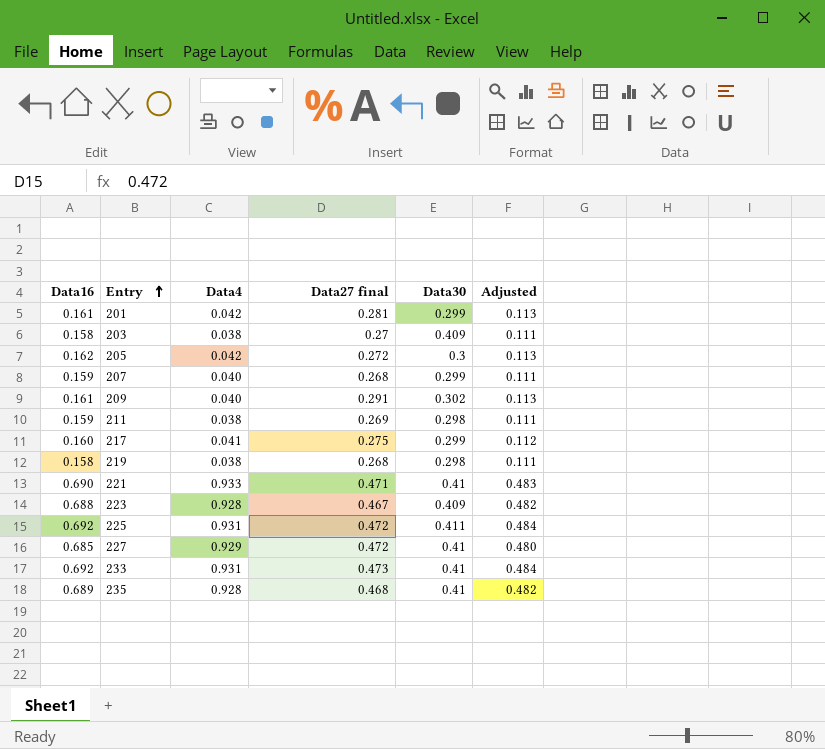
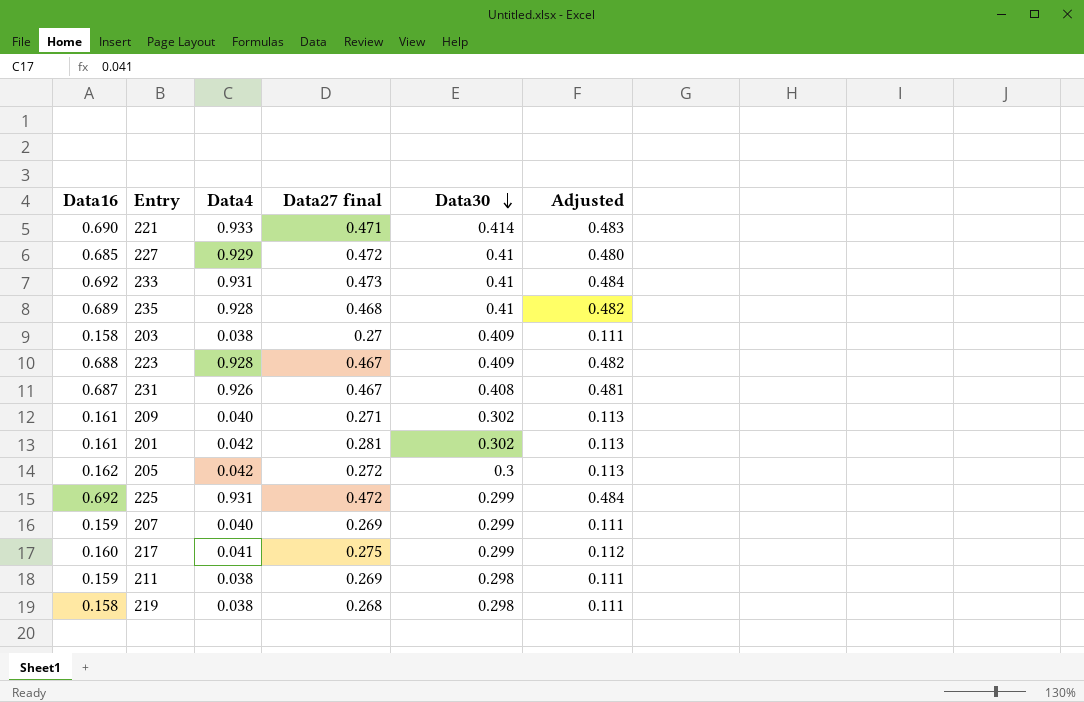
row order: Entry ascending -> Data30 descending
221 | Data30: 0.41 -> 0.414
row 231: none -> 0.687 | 0.926 | 0.467 | 0.408 | 0.481
209 | Data27 final: 0.291 -> 0.271
201 | Data30: 0.299 -> 0.302
225 | Data30: 0.411 -> 0.299
207 | Data27 final: 0.268 -> 0.269

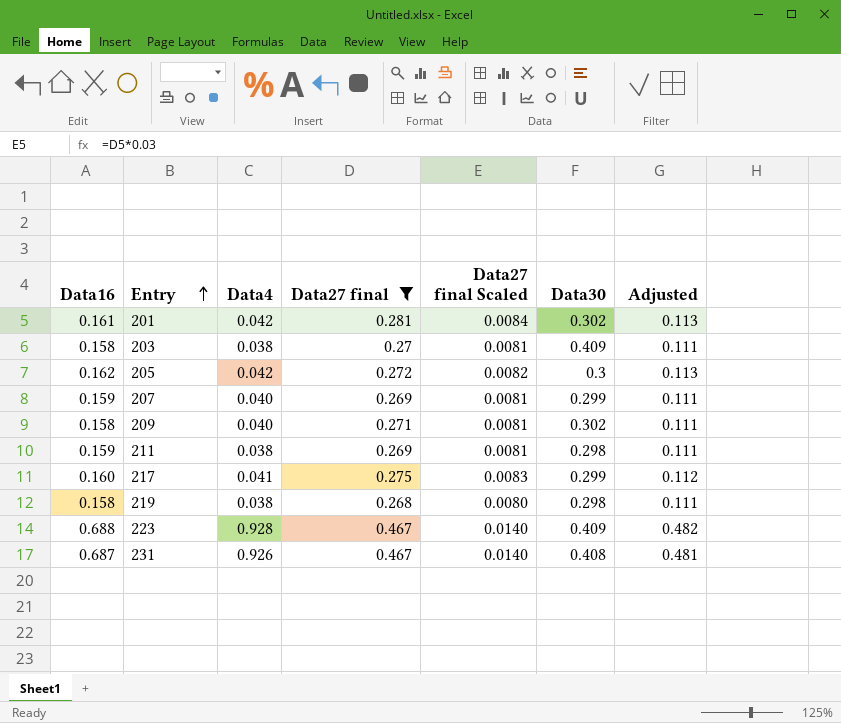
filter: none -> Data27 final <= 0.467
row order: Data30 descending -> Entry ascending
column Data27 final Scaled | formula: none -> [Data27 final] * 0.03
209 | Data16: 0.161 -> 0.158
209 | Adjusted: 0.113 -> 0.111

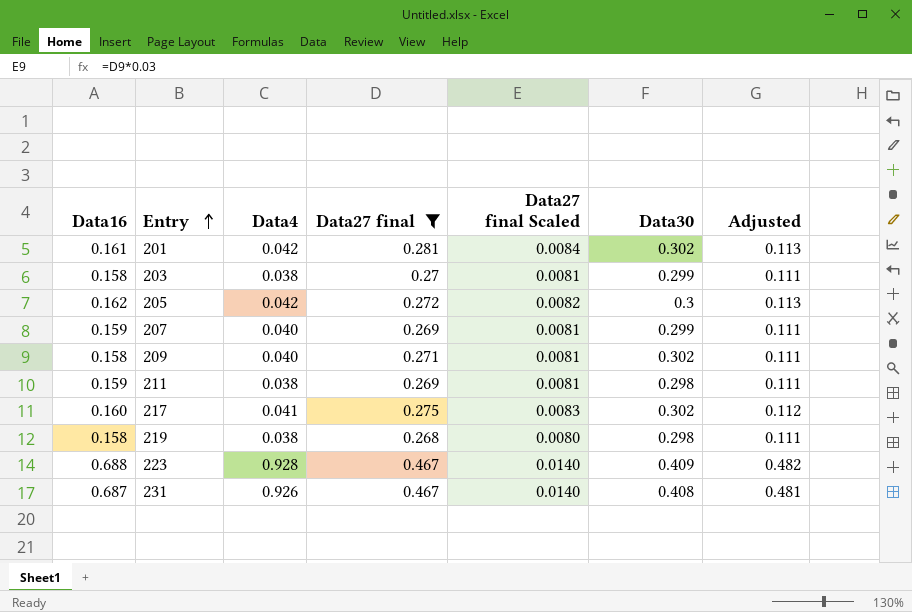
203 | Data30: 0.409 -> 0.299
217 | Data30: 0.299 -> 0.302

